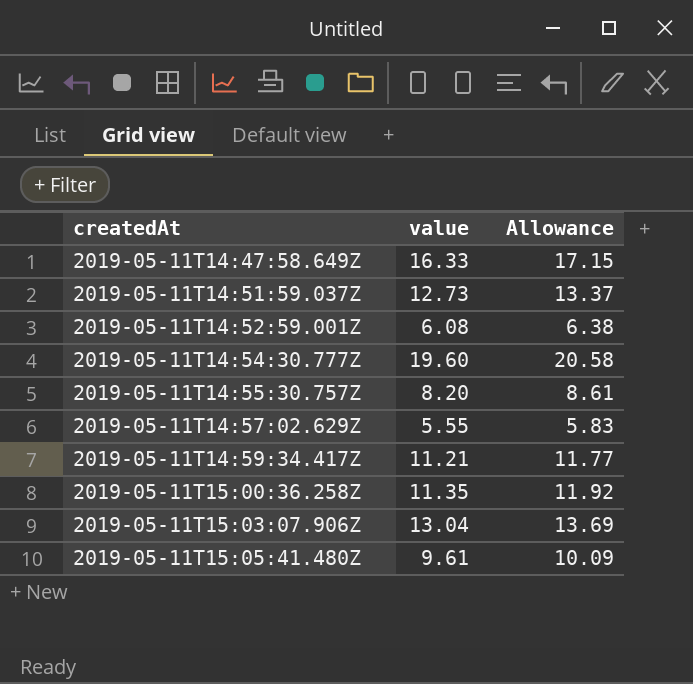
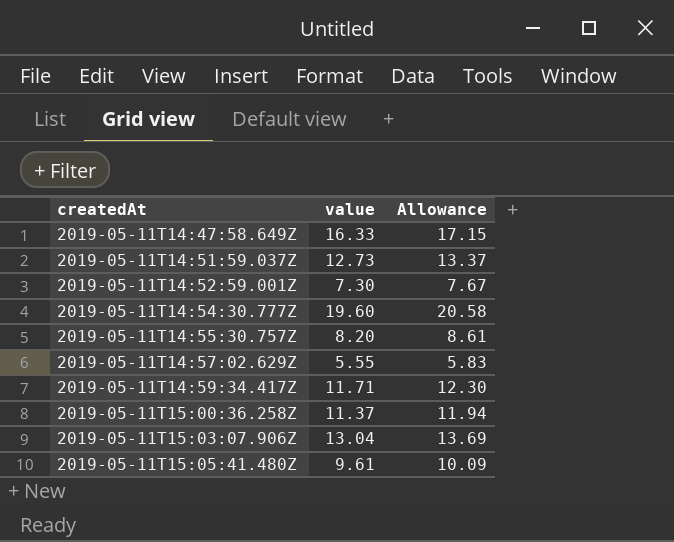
2019-05-11T14:52:59.001Z | value: 6.08 -> 7.30
2019-05-11T14:52:59.001Z | Allowance: 6.38 -> 7.67
2019-05-11T14:59:34.417Z | value: 11.21 -> 11.71
2019-05-11T14:59:34.417Z | Allowance: 11.77 -> 12.30
2019-05-11T15:00:36.258Z | value: 11.35 -> 11.37
2019-05-11T15:00:36.258Z | Allowance: 11.92 -> 11.94

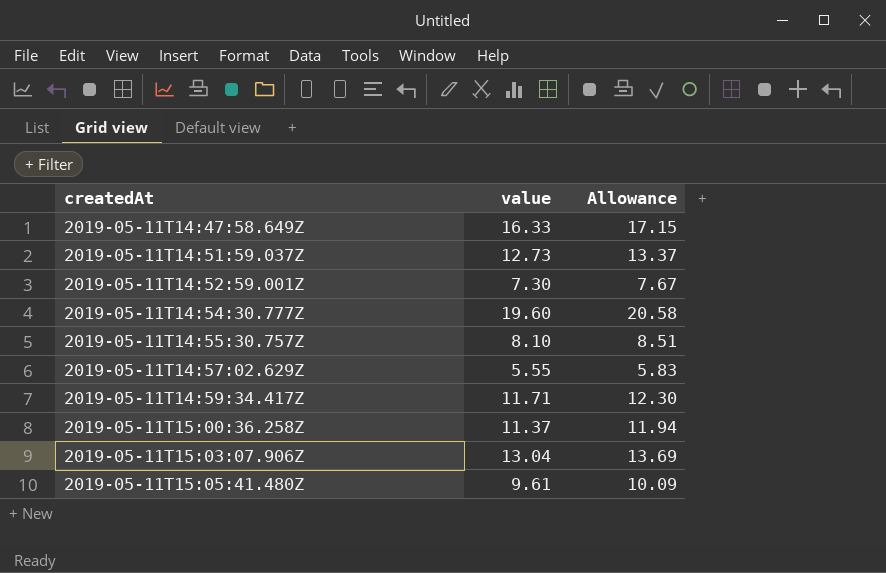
2019-05-11T14:55:30.757Z | value: 8.20 -> 8.10
2019-05-11T14:55:30.757Z | Allowance: 8.61 -> 8.51

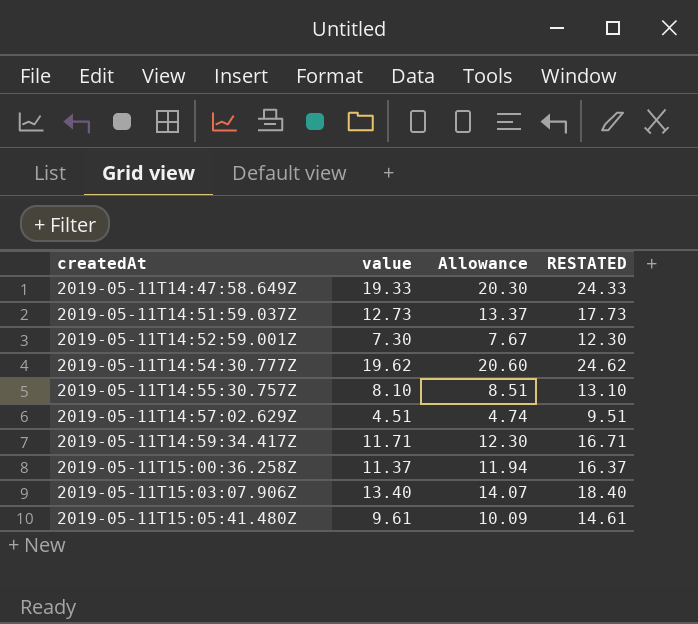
column RESTATED | formula: none -> [value] + 5
2019-05-11T14:47:58.649Z | value: 16.33 -> 19.33
2019-05-11T14:47:58.649Z | Allowance: 17.15 -> 20.30
2019-05-11T14:54:30.777Z | value: 19.60 -> 19.62
2019-05-11T14:54:30.777Z | Allowance: 20.58 -> 20.60
2019-05-11T14:57:02.629Z | value: 5.55 -> 4.51
2019-05-11T14:57:02.629Z | Allowance: 5.83 -> 4.74
2019-05-11T15:03:07.906Z | value: 13.04 -> 13.40
2019-05-11T15:03:07.906Z | Allowance: 13.69 -> 14.07

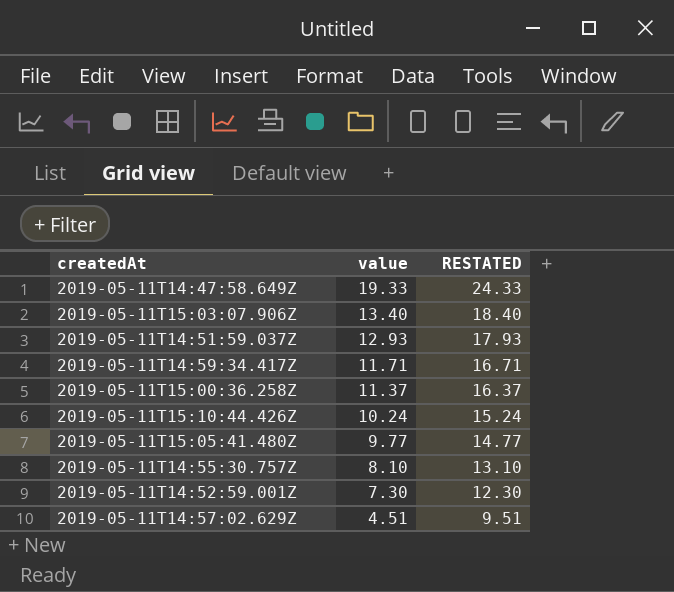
row order: createdAt ascending -> value descending
column Allowance | formula: [value] * 1.05 -> none
row 2019-05-11T14:54:30.777Z: 19.62 | 20.60 | 24.62 -> none
2019-05-11T14:51:59.037Z | value: 12.73 -> 12.93
2019-05-11T14:51:59.037Z | RESTATED: 17.73 -> 17.93
row 2019-05-11T15:10:44.426Z: none -> 10.24 | 15.24
2019-05-11T15:05:41.480Z | value: 9.61 -> 9.77
2019-05-11T15:05:41.480Z | RESTATED: 14.61 -> 14.77

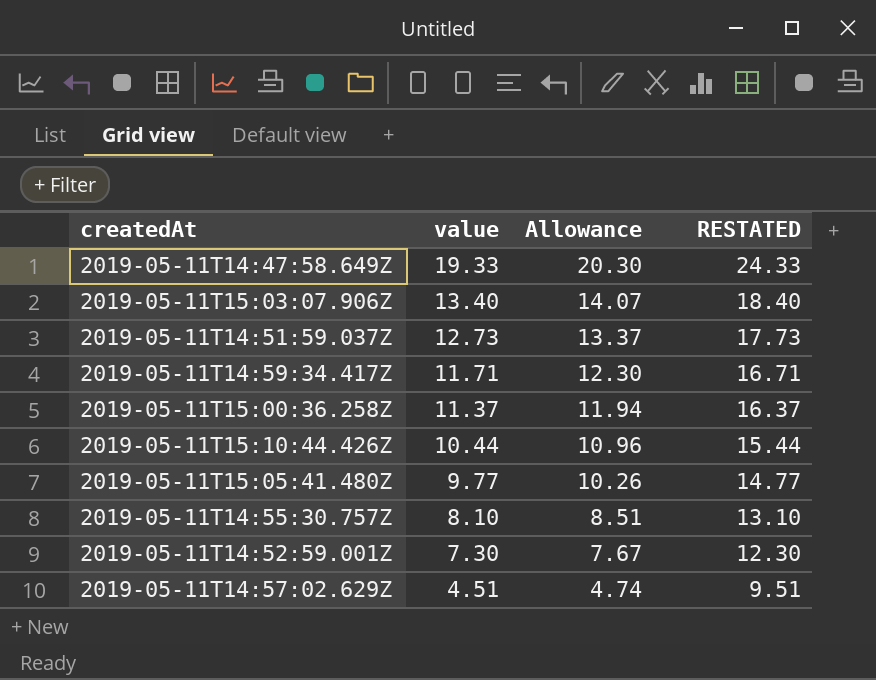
column Allowance | formula: none -> [value] * 1.05
2019-05-11T14:51:59.037Z | value: 12.93 -> 12.73
2019-05-11T14:51:59.037Z | RESTATED: 17.93 -> 17.73
2019-05-11T15:10:44.426Z | value: 10.24 -> 10.44
2019-05-11T15:10:44.426Z | RESTATED: 15.24 -> 15.44

